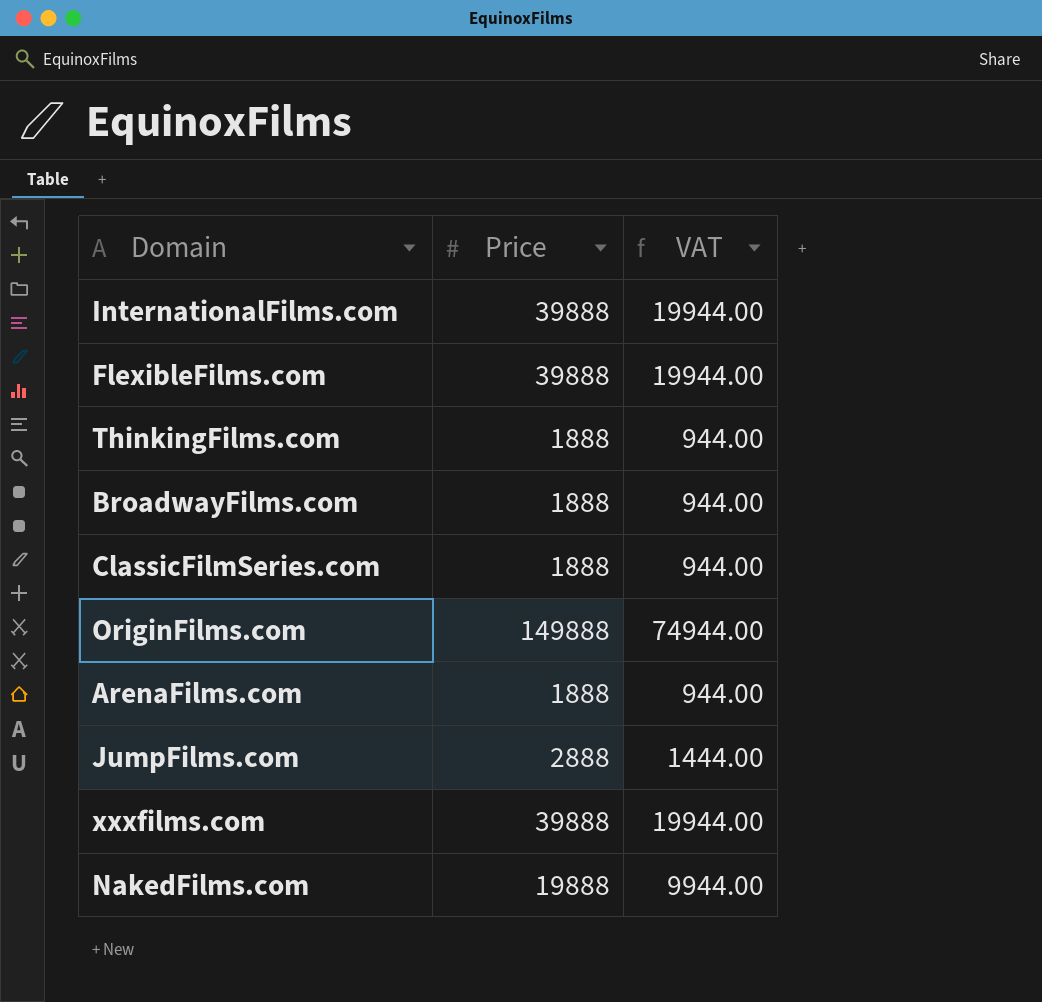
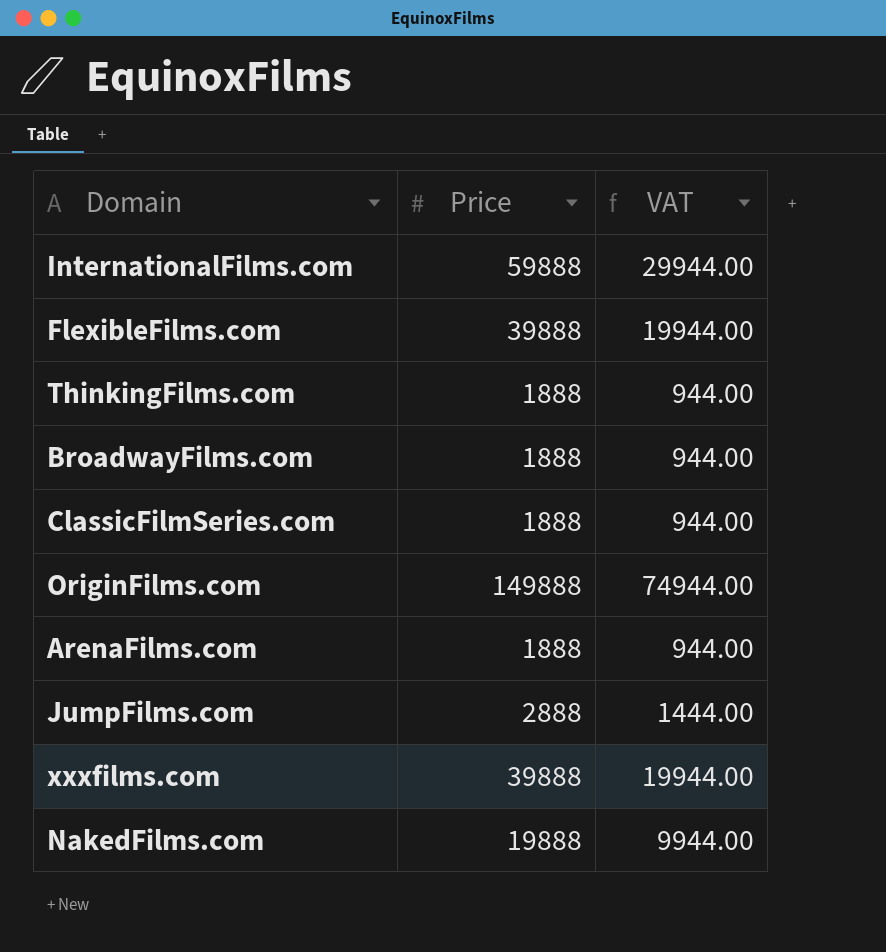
InternationalFilms.com | Price: 39888 -> 59888
InternationalFilms.com | VAT: 19944.00 -> 29944.00

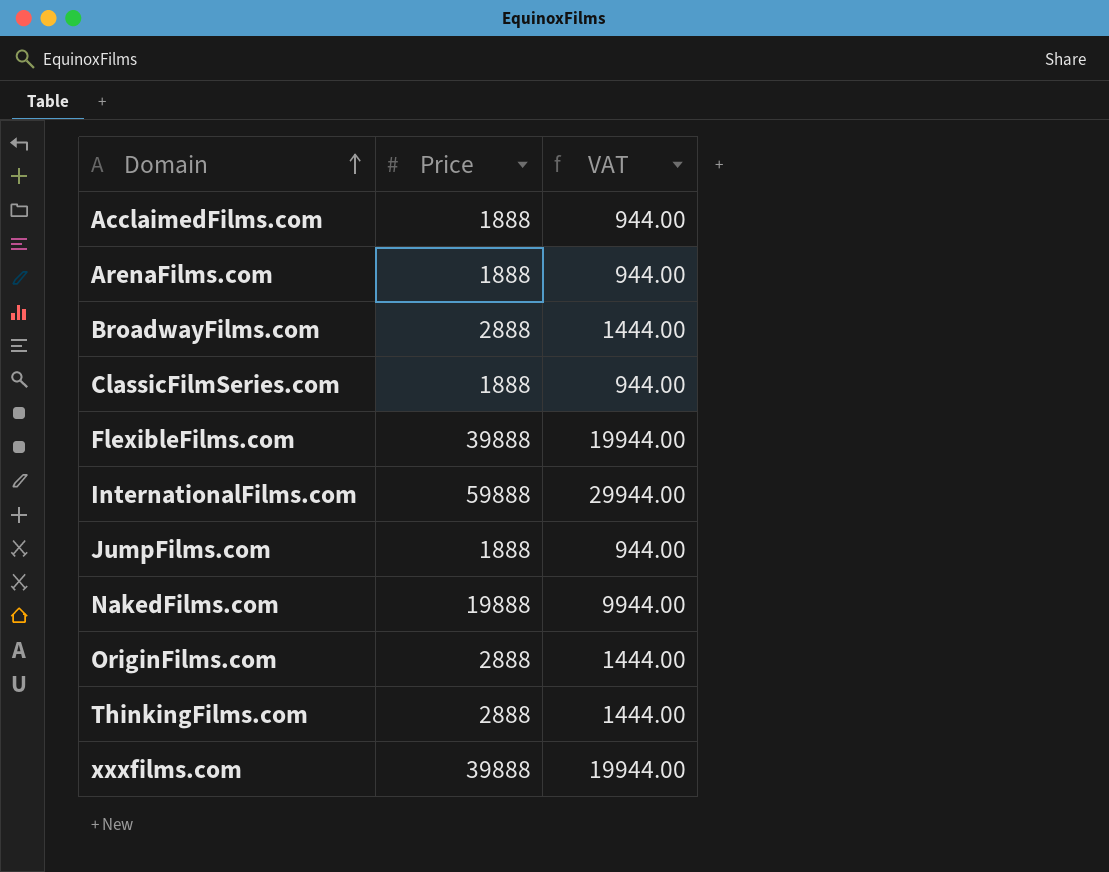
row order: none -> Domain ascending
row AcclaimedFilms.com: none -> 1888 | 944.00
BroadwayFilms.com | Price: 1888 -> 2888
BroadwayFilms.com | VAT: 944.00 -> 1444.00
JumpFilms.com | Price: 2888 -> 1888
JumpFilms.com | VAT: 1444.00 -> 944.00
OriginFilms.com | Price: 149888 -> 2888
OriginFilms.com | VAT: 74944.00 -> 1444.00
ThinkingFilms.com | Price: 1888 -> 2888
ThinkingFilms.com | VAT: 944.00 -> 1444.00

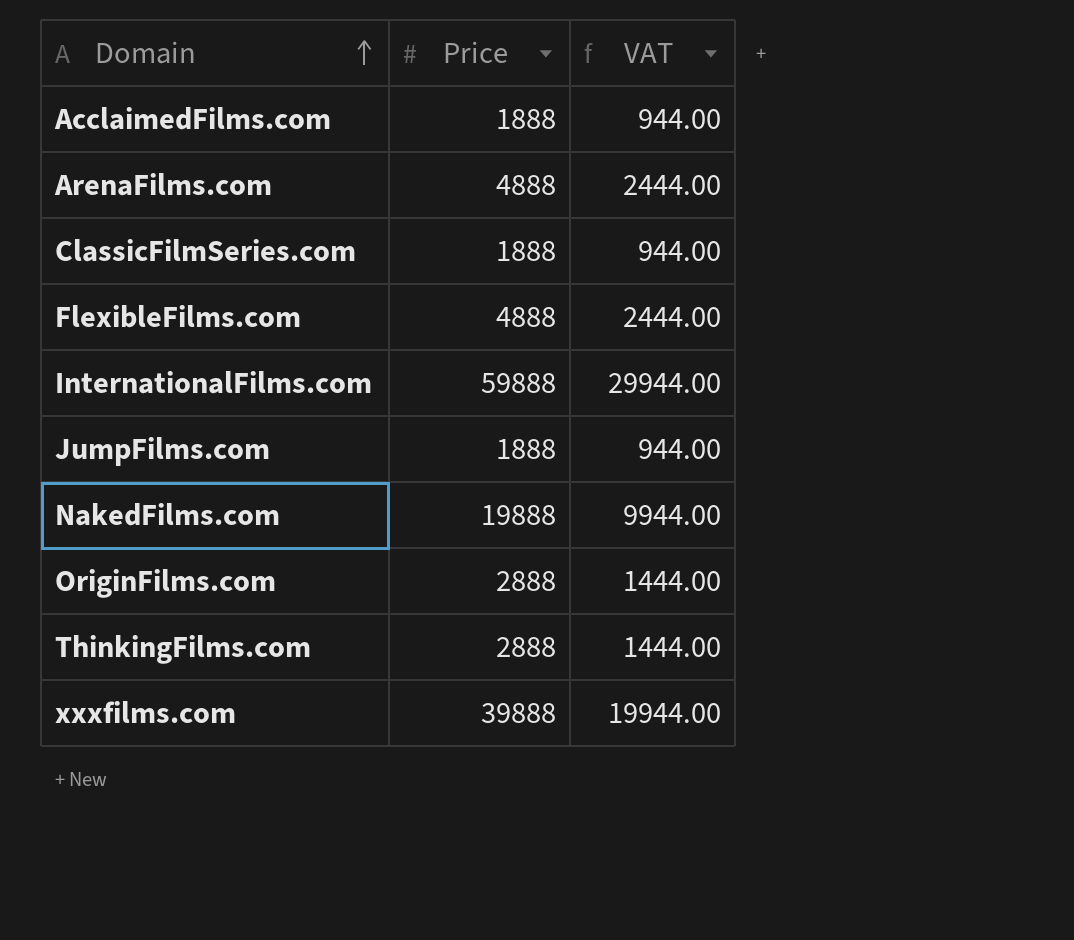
row BroadwayFilms.com: 2888 | 1444.00 -> none
ArenaFilms.com | Price: 1888 -> 4888
ArenaFilms.com | VAT: 944.00 -> 2444.00
FlexibleFilms.com | Price: 39888 -> 4888
FlexibleFilms.com | VAT: 19944.00 -> 2444.00

